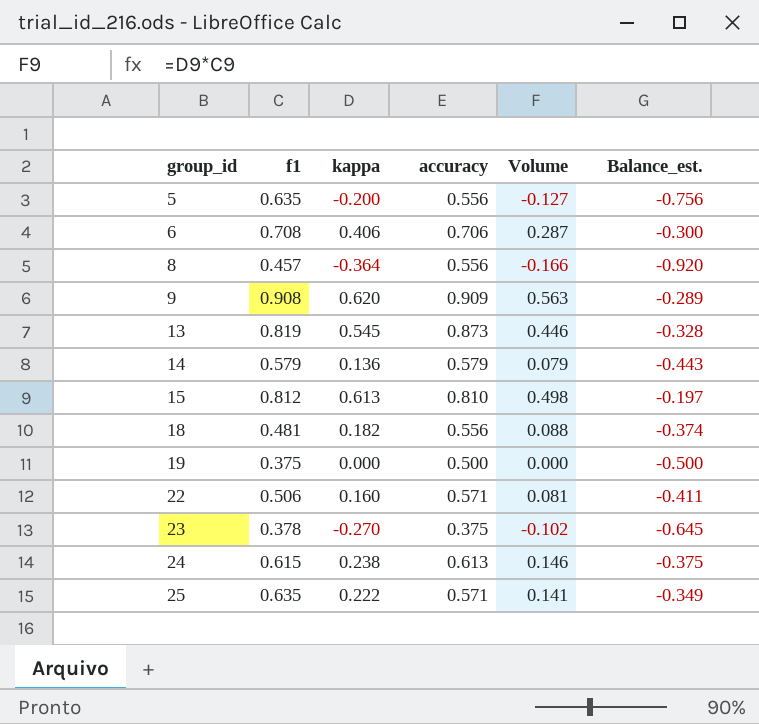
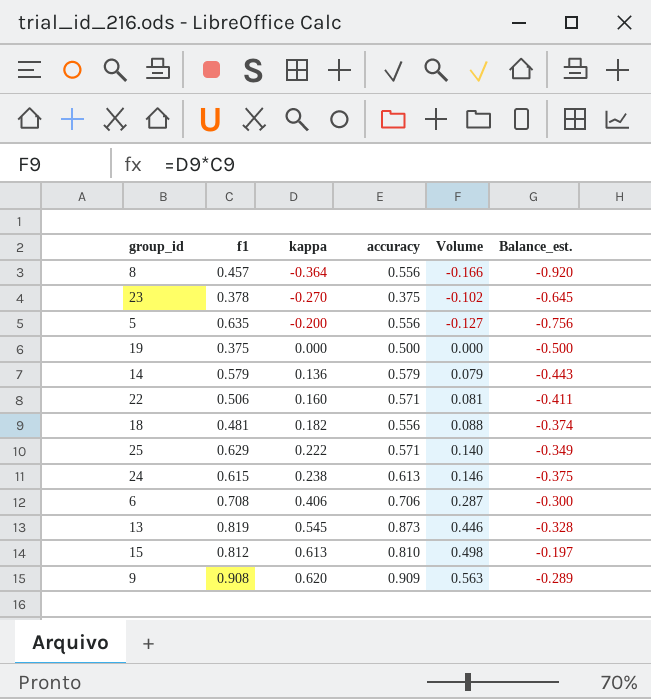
row order: group_id ascending -> kappa ascending
25 | f1: 0.635 -> 0.629
25 | Volume: 0.141 -> 0.140

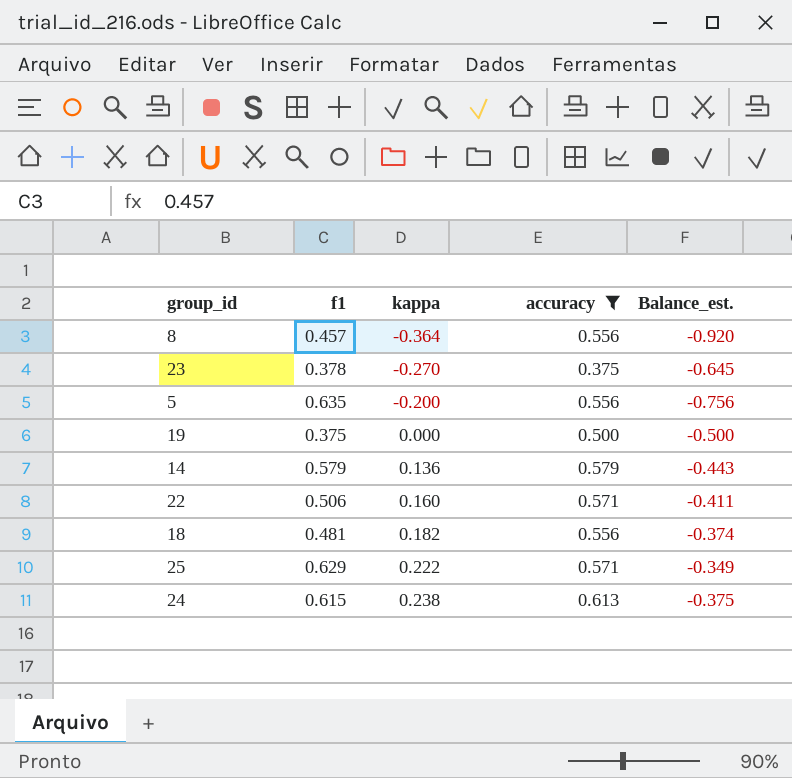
filter: none -> accuracy <= 0.613
column Volume | formula: [f1] * [kappa] -> none

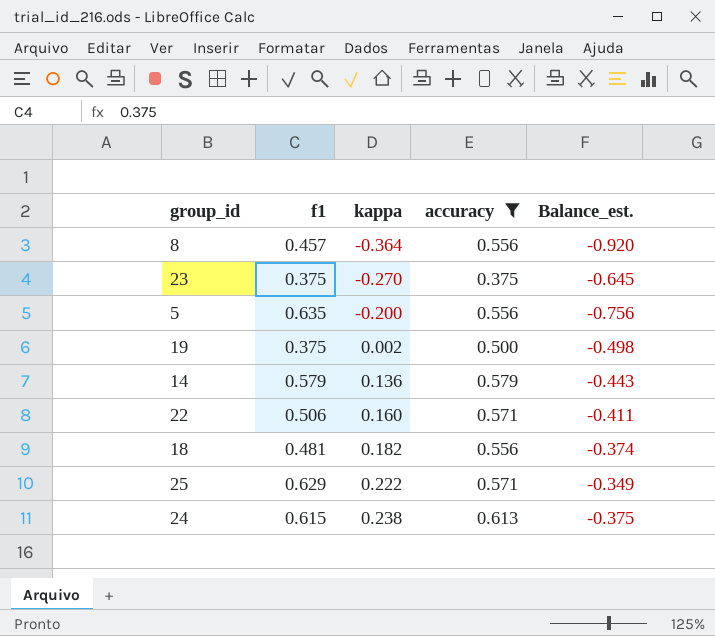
23 | f1: 0.378 -> 0.375
19 | kappa: 0.000 -> 0.002
19 | Balance_est.: -0.500 -> -0.498

